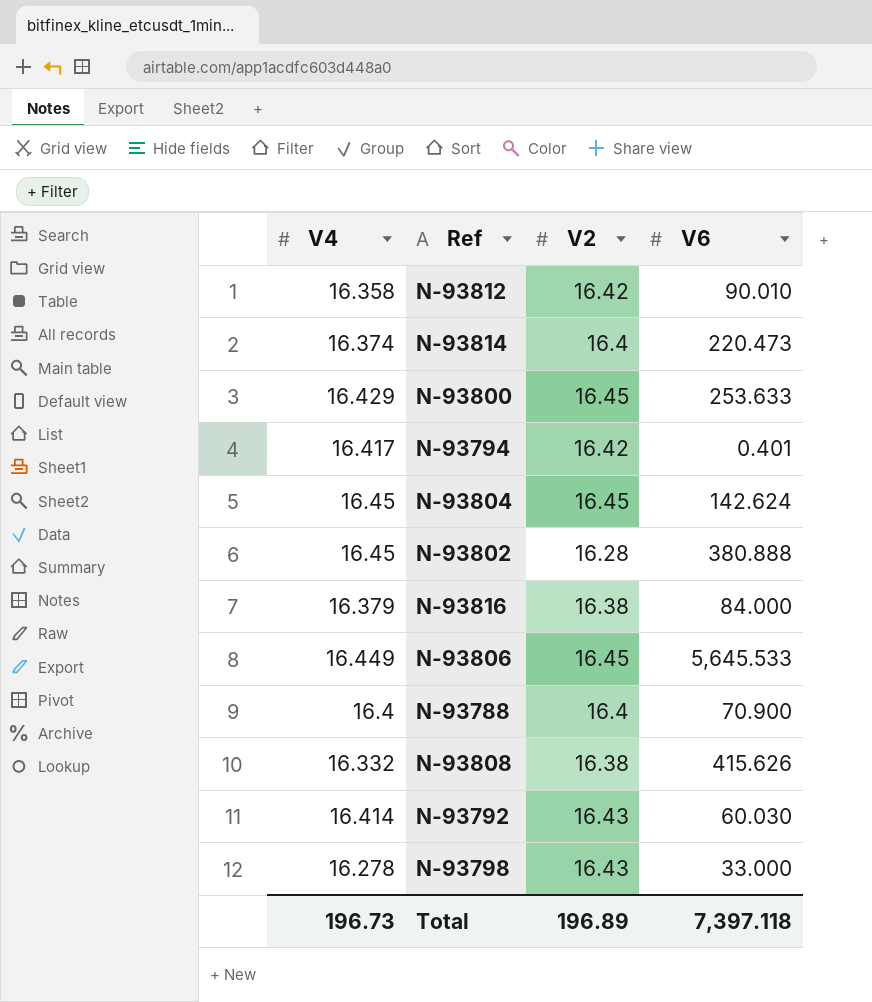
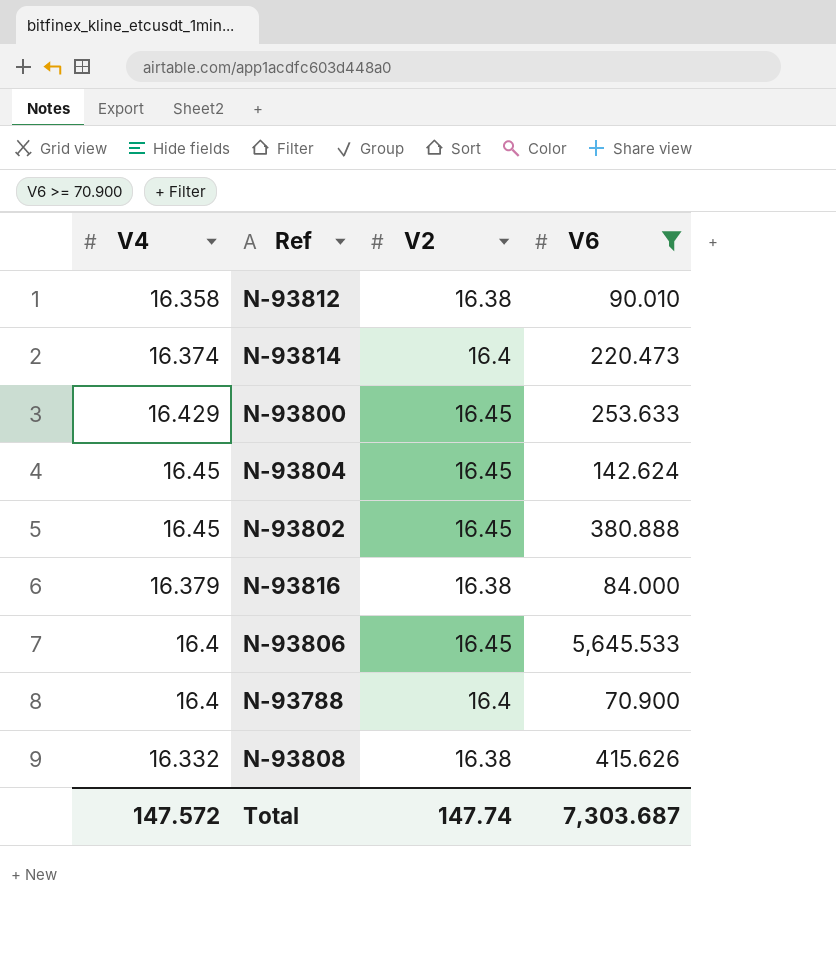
filter: none -> V6 >= 70.900
N-93812 | V2: 16.42 -> 16.38
N-93802 | V2: 16.28 -> 16.45
N-93806 | V4: 16.449 -> 16.4
Total | V4: 196.73 -> 147.572
Total | V2: 196.89 -> 147.74
Total | V6: 7,397.118 -> 7,303.687

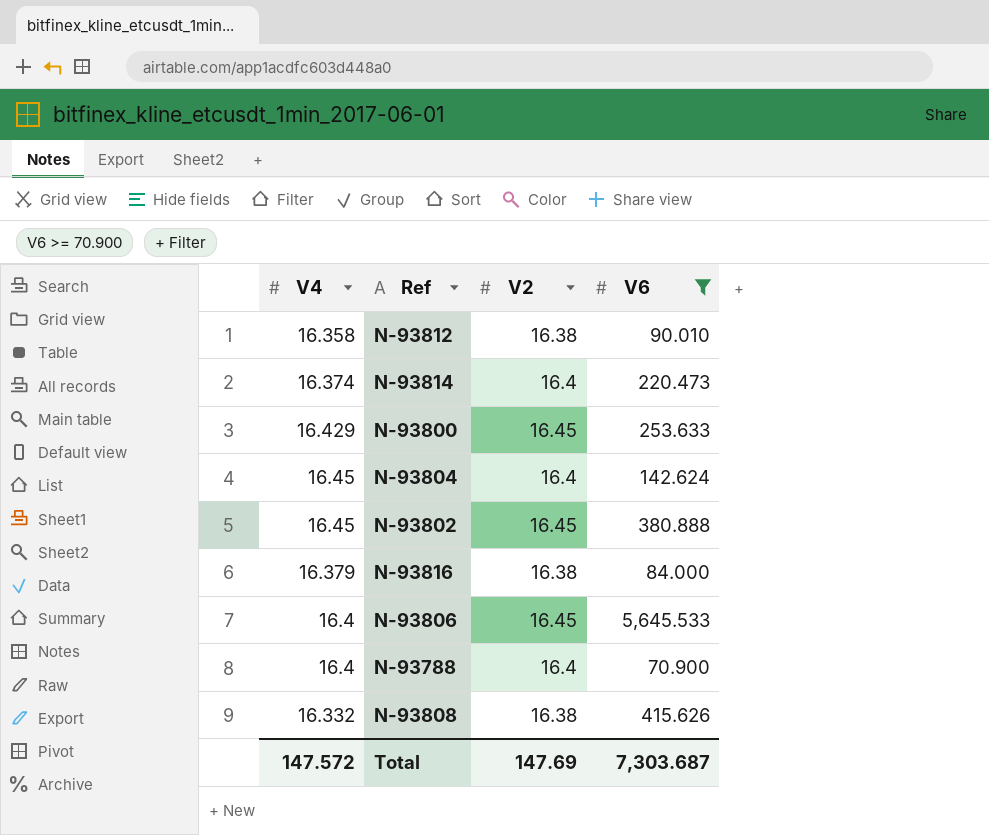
N-93804 | V2: 16.45 -> 16.4
Total | V2: 147.74 -> 147.69

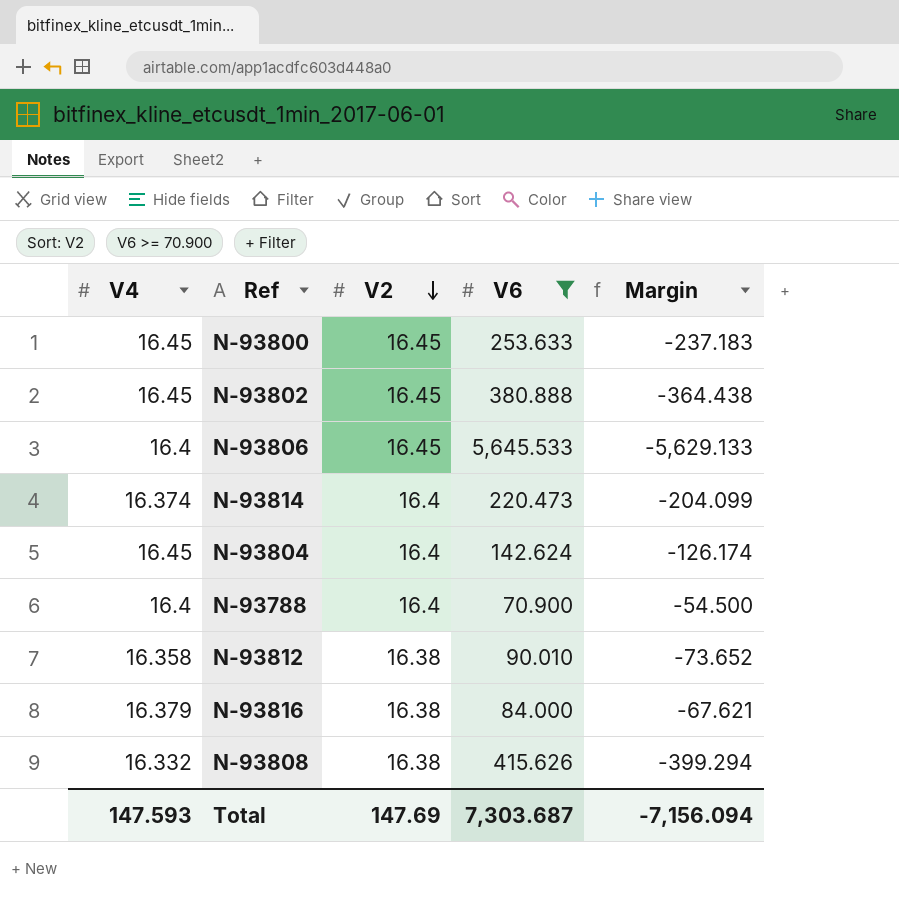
row order: none -> V2 descending
column Margin | formula: none -> [V4] - [V6]
N-93800 | V4: 16.429 -> 16.45
Total | V4: 147.572 -> 147.593

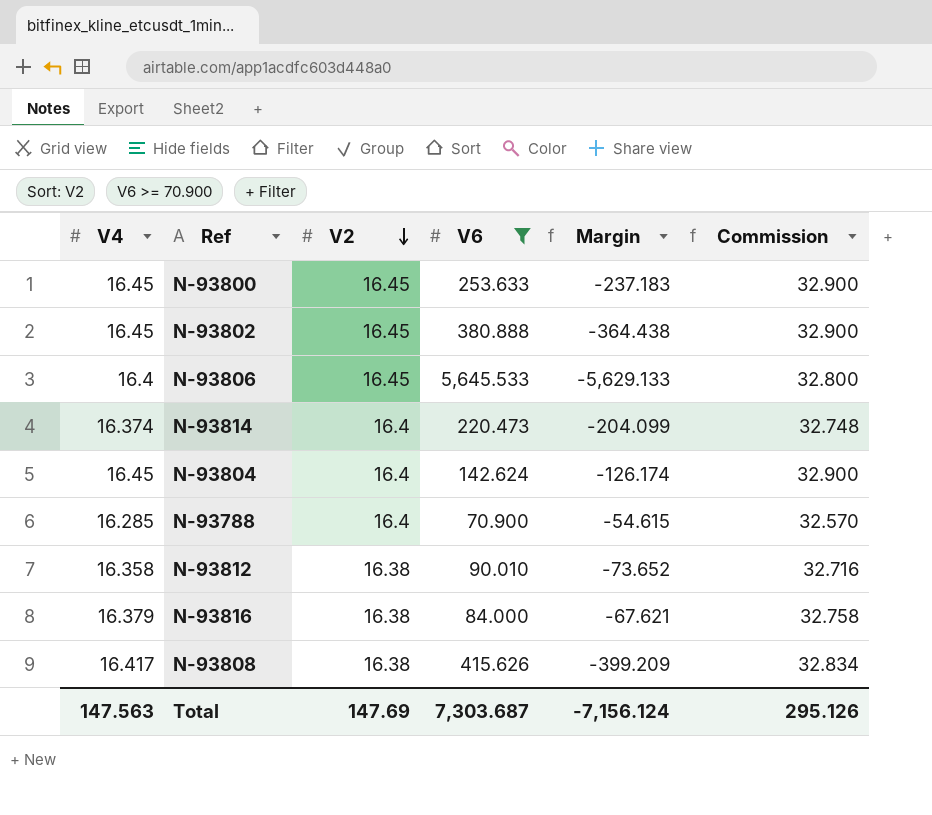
column Commission | formula: none -> [V4] * 2
N-93788 | V4: 16.4 -> 16.285
N-93788 | Margin: -54.500 -> -54.615
N-93808 | V4: 16.332 -> 16.417
N-93808 | Margin: -399.294 -> -399.209
Total | V4: 147.593 -> 147.563
Total | Margin: -7,156.094 -> -7,156.124

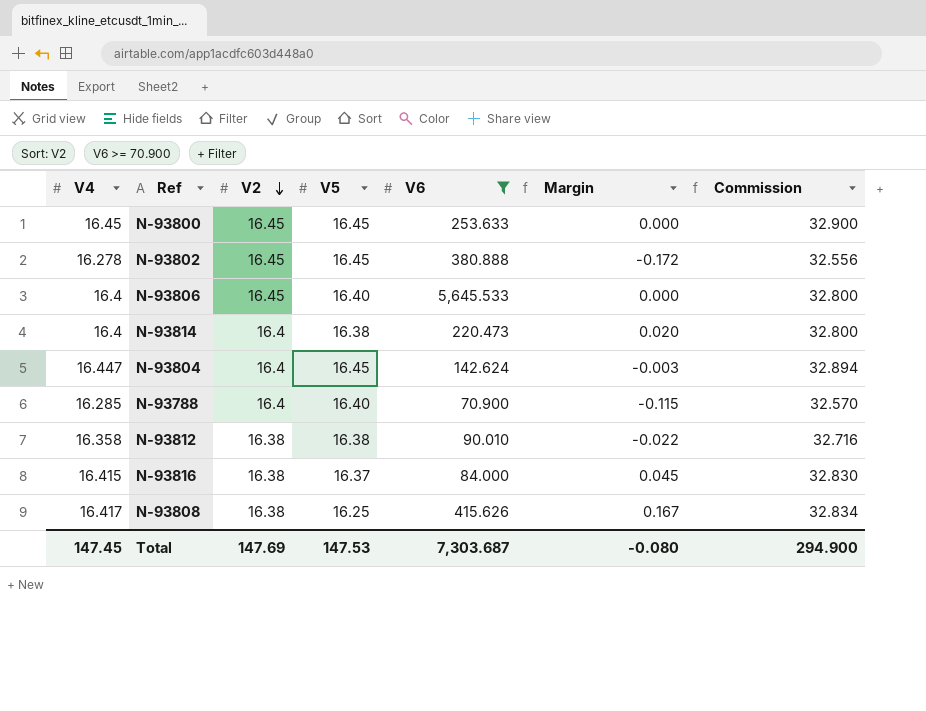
column V5 | position: none -> 4
column Margin | formula: [V4] - [V6] -> [V4] - [V5]
N-93802 | V4: 16.45 -> 16.278
N-93802 | Commission: 32.900 -> 32.556
N-93814 | V4: 16.374 -> 16.4
N-93814 | Commission: 32.748 -> 32.800
N-93804 | V4: 16.45 -> 16.447
N-93804 | Commission: 32.900 -> 32.894
N-93816 | V4: 16.379 -> 16.415
N-93816 | Commission: 32.758 -> 32.830
Total | V4: 147.563 -> 147.45
Total | Margin: -7,156.124 -> -0.080
Total | Commission: 295.126 -> 294.900

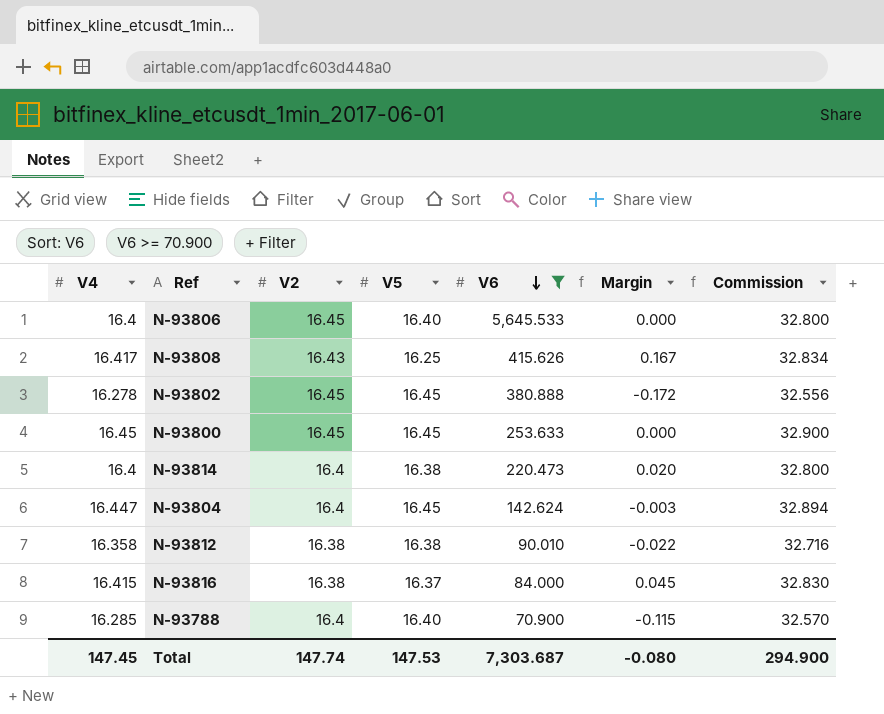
row order: V2 descending -> V6 descending
N-93808 | V2: 16.38 -> 16.43
Total | V2: 147.69 -> 147.74

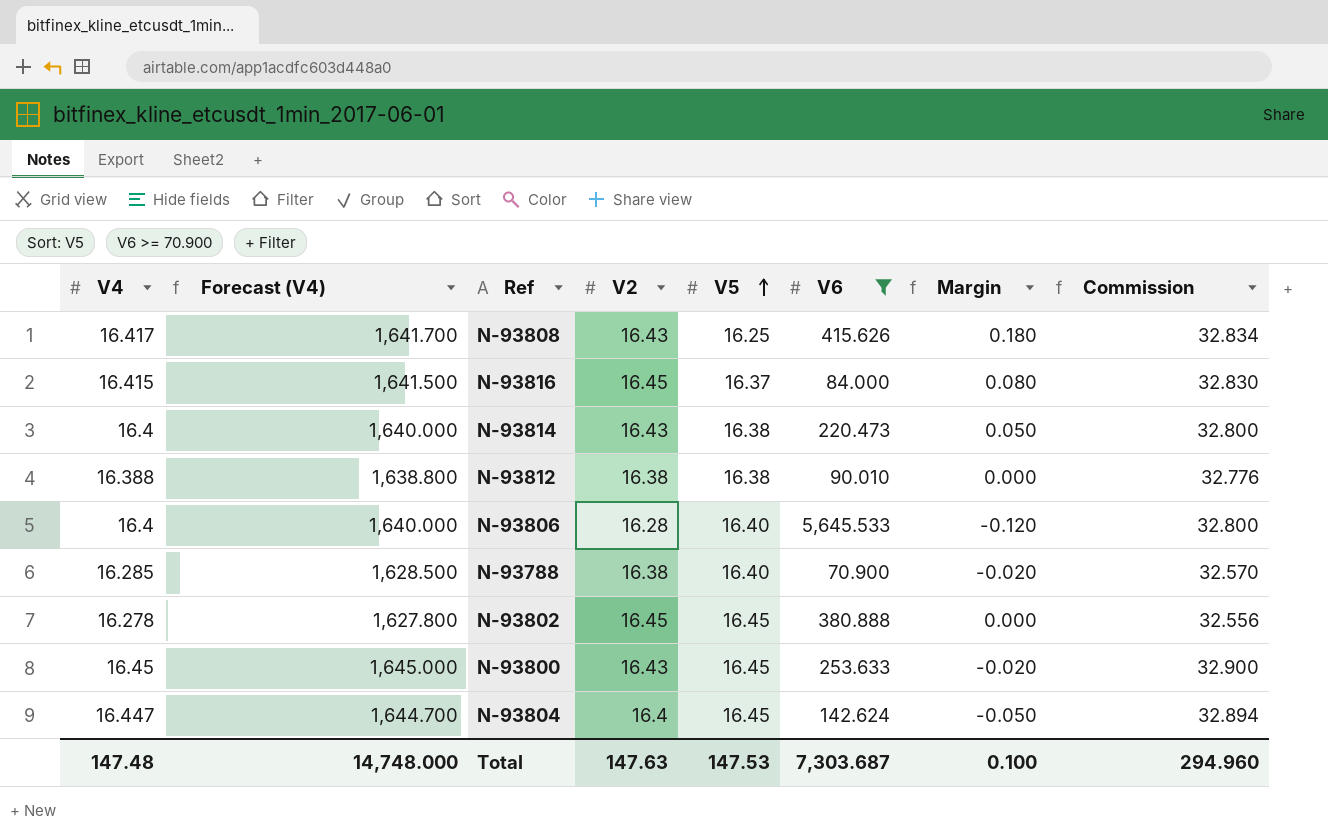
row order: V6 descending -> V5 ascending
column Forecast (V4) | formula: none -> [V4] * 100
column Margin | formula: [V4] - [V5] -> [V2] - [V5]
N-93816 | V2: 16.38 -> 16.45
N-93814 | V2: 16.4 -> 16.43
N-93812 | V4: 16.358 -> 16.388
N-93812 | Commission: 32.716 -> 32.776
N-93806 | V2: 16.45 -> 16.28
N-93788 | V2: 16.4 -> 16.38
N-93800 | V2: 16.45 -> 16.43
Total | V4: 147.45 -> 147.48
Total | V2: 147.74 -> 147.63
Total | Margin: -0.080 -> 0.100
Total | Commission: 294.900 -> 294.960

